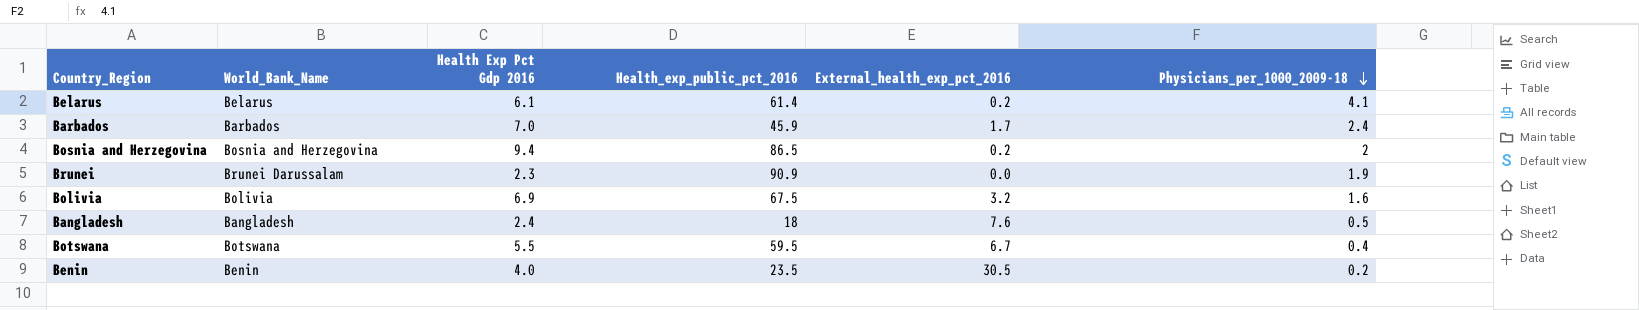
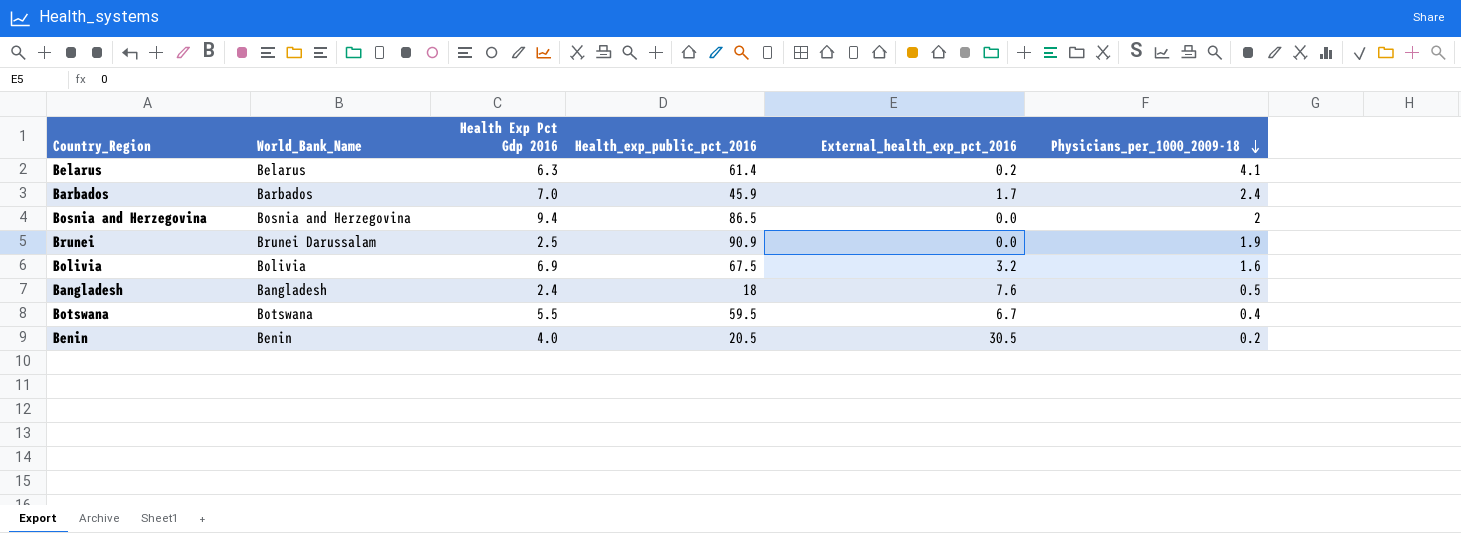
Belarus | Health Exp Pct Gdp 2016: 6.1 -> 6.3
Bosnia and Herzegovina | External_health_exp_pct_2016: 0.2 -> 0.0
Brunei | Health Exp Pct Gdp 2016: 2.3 -> 2.5
Benin | Health_exp_public_pct_2016: 23.5 -> 20.5

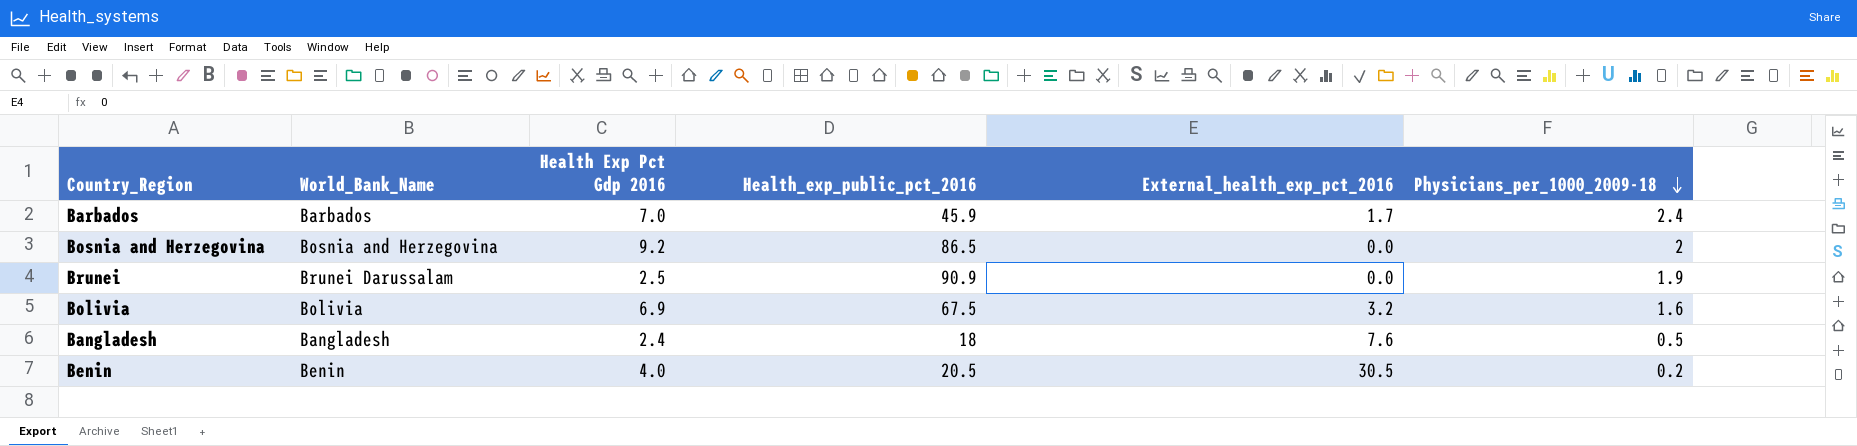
row Belarus: Belarus | 6.3 | 61.4 | 0.2 | 4.1 -> none
row Botswana: Botswana | 5.5 | 59.5 | 6.7 | 0.4 -> none
Bosnia and Herzegovina | Health Exp Pct Gdp 2016: 9.4 -> 9.2

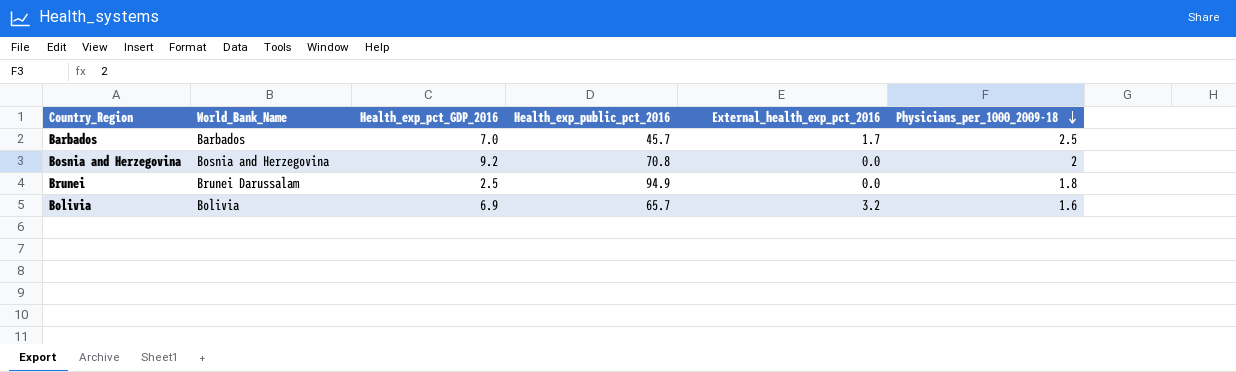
column name: Health Exp Pct Gdp 2016 -> Health_exp_pct_GDP_2016
row Bangladesh: Bangladesh | 2.4 | 18 | 7.6 | 0.5 -> none
row Benin: Benin | 4.0 | 20.5 | 30.5 | 0.2 -> none
Barbados | Health_exp_public_pct_2016: 45.9 -> 45.7
Barbados | Physicians_per_1000_2009-18: 2.4 -> 2.5
Bosnia and Herzegovina | Health_exp_public_pct_2016: 86.5 -> 70.8
Brunei | Health_exp_public_pct_2016: 90.9 -> 94.9
Brunei | Physicians_per_1000_2009-18: 1.9 -> 1.8
Bolivia | Health_exp_public_pct_2016: 67.5 -> 65.7

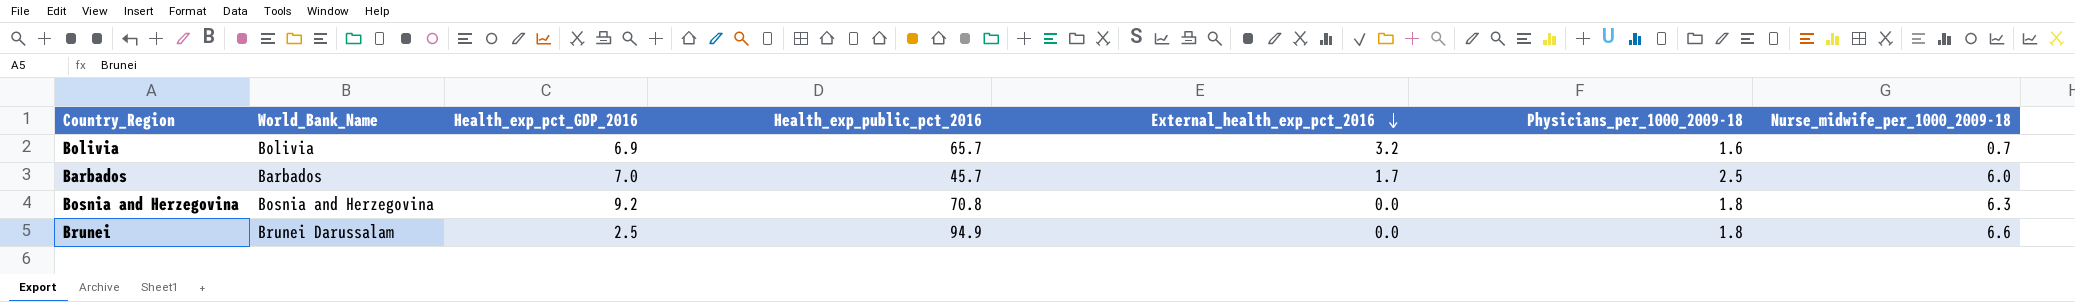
row order: Physicians_per_1000_2009-18 descending -> External_health_exp_pct_2016 descending
column Nurse_midwife_per_1000_2009-18 | position: none -> 7
Bosnia and Herzegovina | Physicians_per_1000_2009-18: 2 -> 1.8

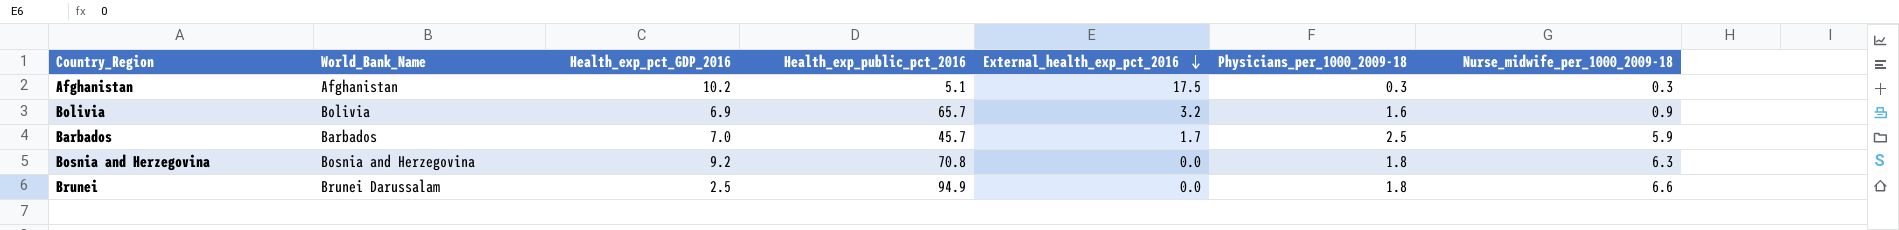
row Afghanistan: none -> Afghanistan | 10.2 | 5.1 | 17.5 | 0.3 | 0.3
Bolivia | Nurse_midwife_per_1000_2009-18: 0.7 -> 0.9
Barbados | Nurse_midwife_per_1000_2009-18: 6.0 -> 5.9

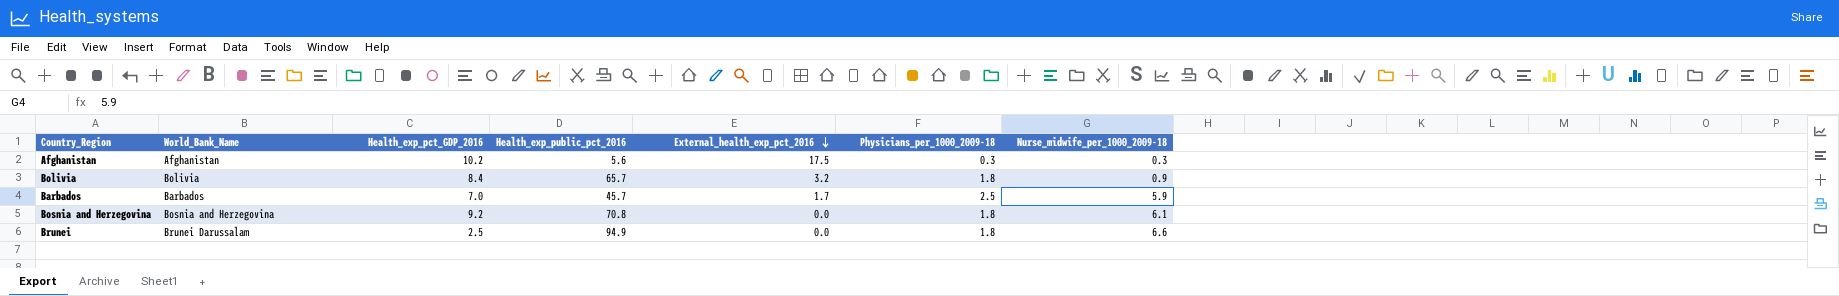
Afghanistan | Health_exp_public_pct_2016: 5.1 -> 5.6
Bolivia | Health_exp_pct_GDP_2016: 6.9 -> 8.4
Bolivia | Physicians_per_1000_2009-18: 1.6 -> 1.8
Bosnia and Herzegovina | Nurse_midwife_per_1000_2009-18: 6.3 -> 6.1

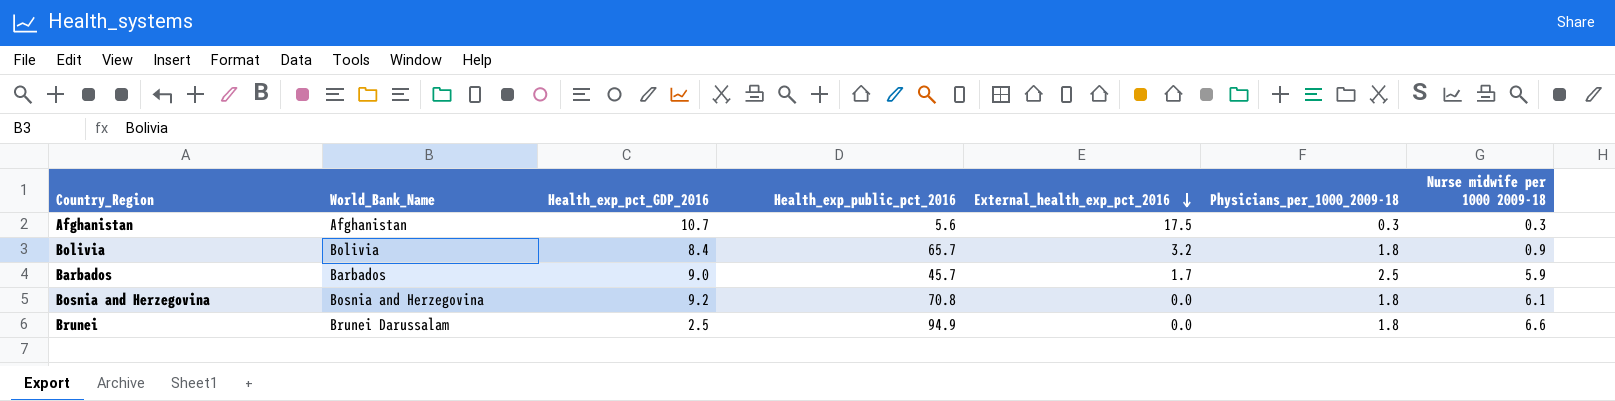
column name: Nurse_midwife_per_1000_2009-18 -> Nurse midwife per 1000 2009-18
Afghanistan | Health_exp_pct_GDP_2016: 10.2 -> 10.7
Barbados | Health_exp_pct_GDP_2016: 7.0 -> 9.0

